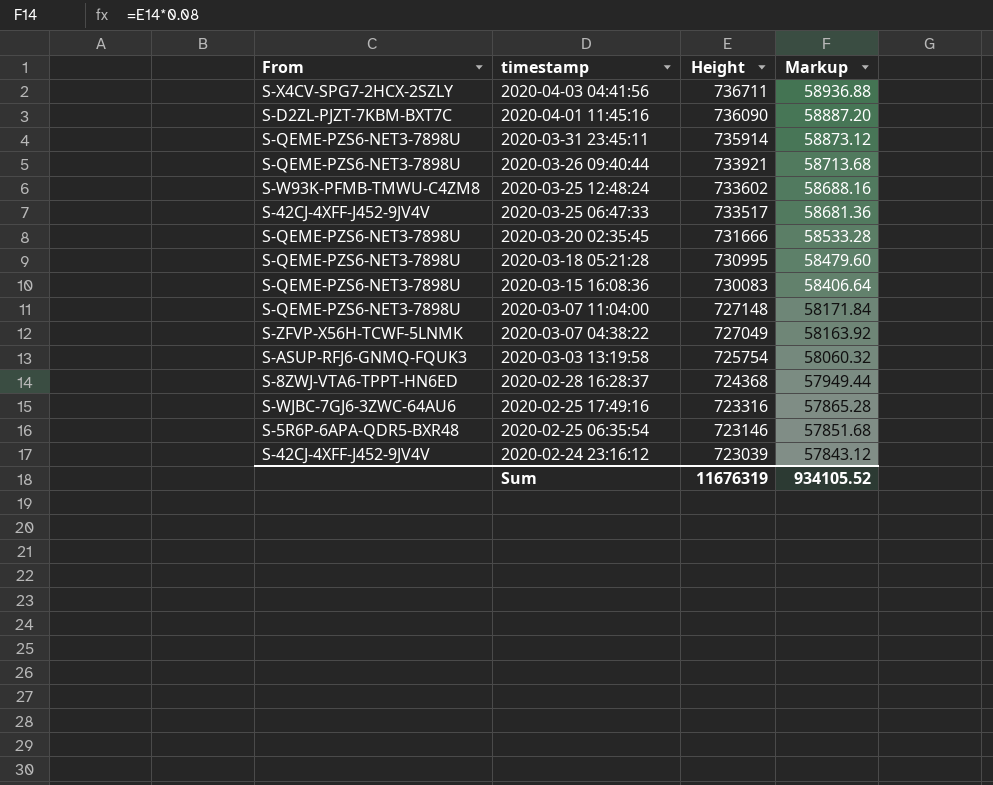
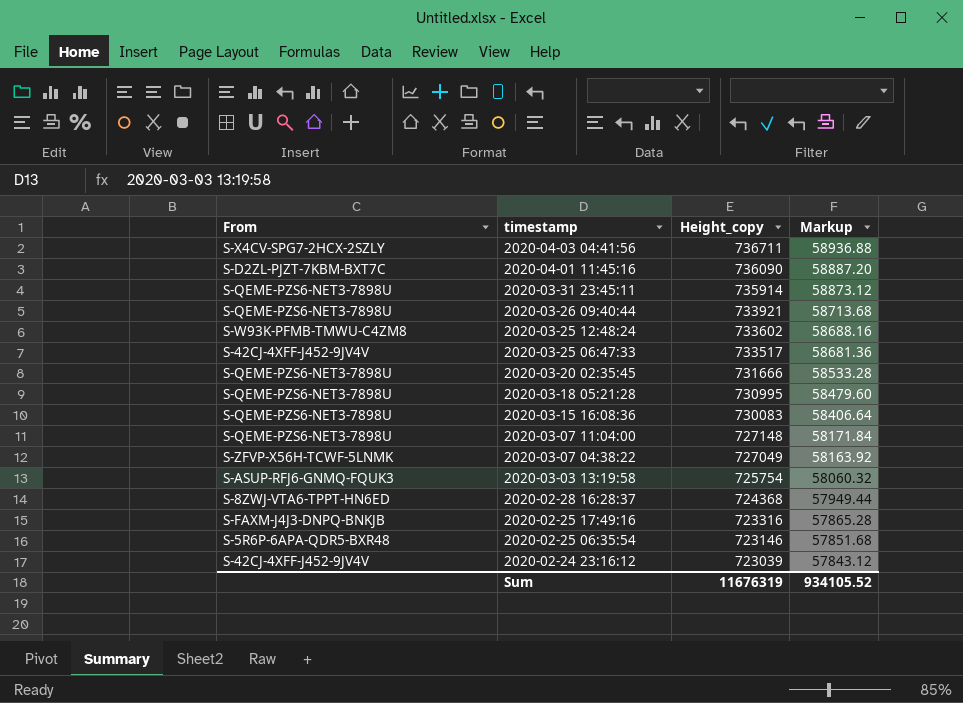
column name: Height -> Height_copy
2020-02-25 17:49:16 | From: S-WJBC-7GJ6-3ZWC-64AU6 -> S-FAXM-J4J3-DNPQ-BNKJB

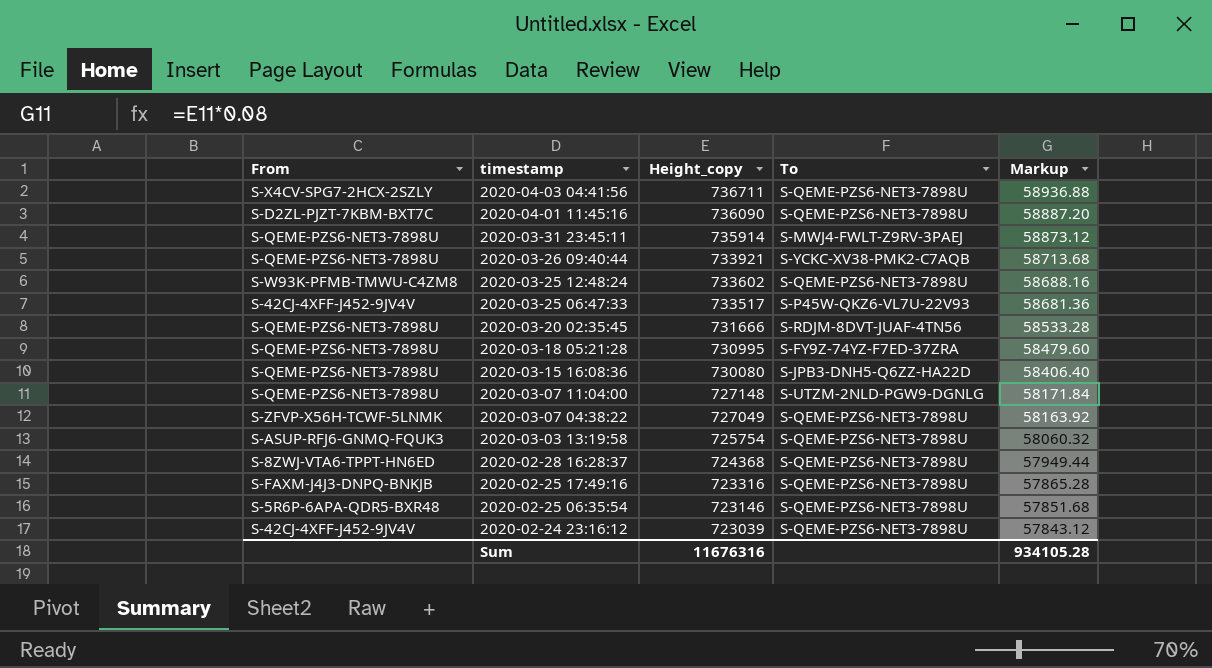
column To | position: none -> 4
2020-03-15 16:08:36 | Height_copy: 730083 -> 730080
2020-03-15 16:08:36 | Markup: 58406.64 -> 58406.40
Sum | Height_copy: 11676319 -> 11676316
Sum | Markup: 934105.52 -> 934105.28

